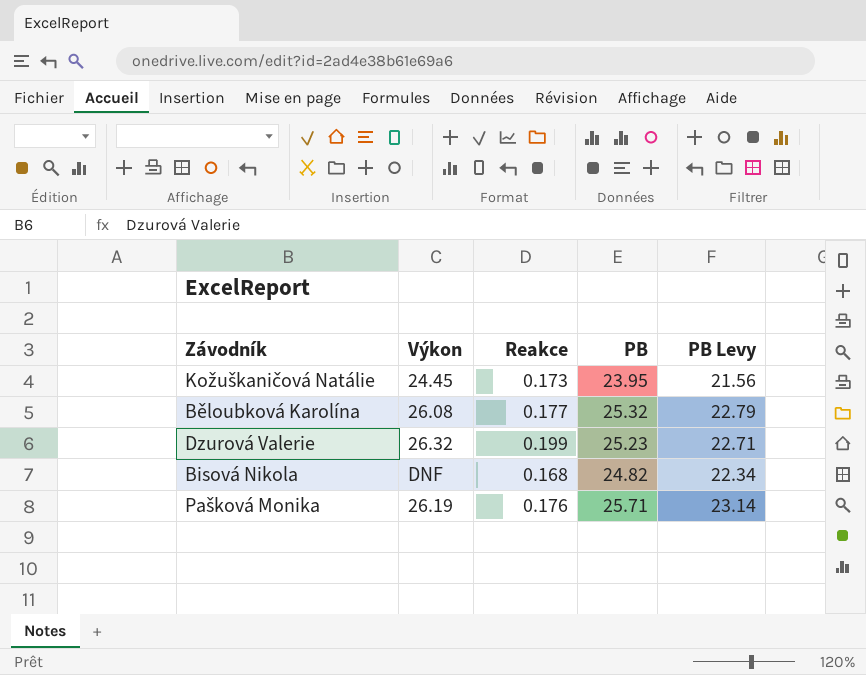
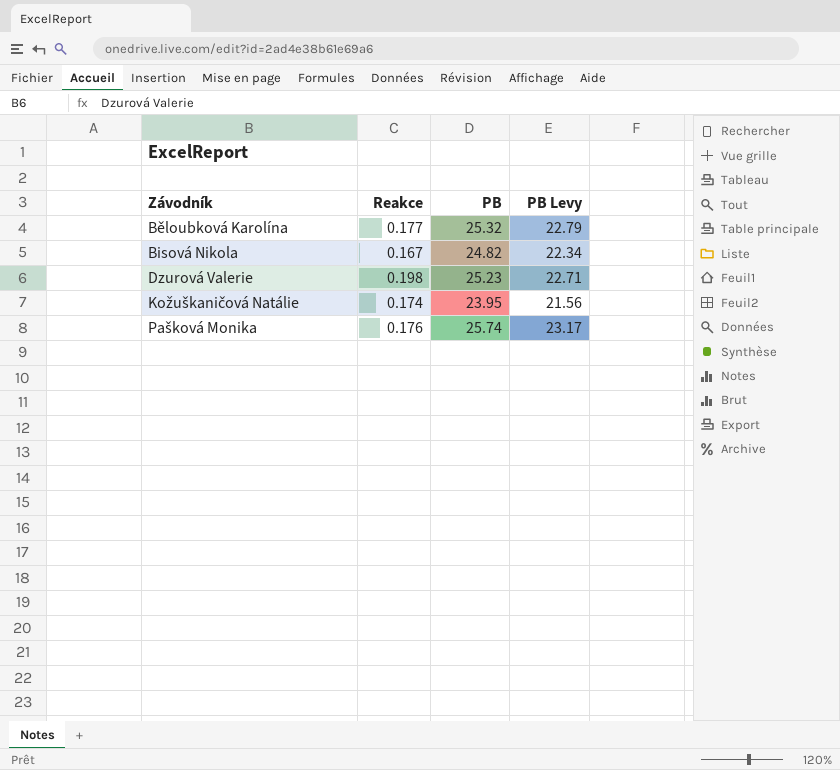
row order: none -> Závodník ascending
column Výkon | position: 2 -> none
Bisová Nikola | Reakce: 0.168 -> 0.167
Dzurová Valerie | Reakce: 0.199 -> 0.198
Kožuškaničová Natálie | Reakce: 0.173 -> 0.174
Pašková Monika | PB: 25.71 -> 25.74
Pašková Monika | PB Levy: 23.14 -> 23.17

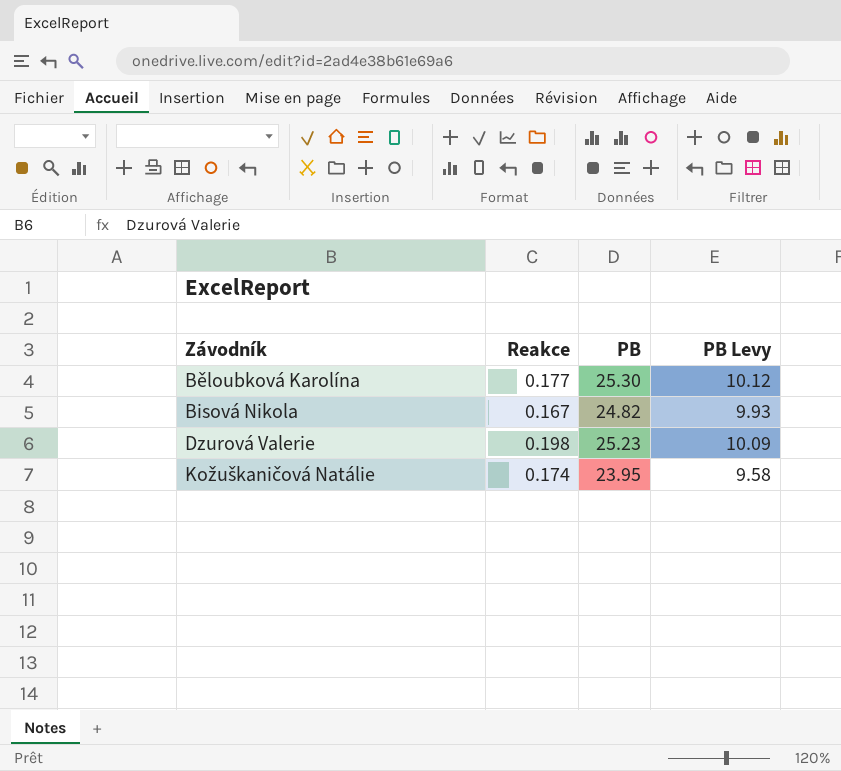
column PB Levy | formula: [PB] * 0.9 -> [PB] * 0.4
row Pašková Monika: 0.176 | 25.74 | 23.17 -> none
Běloubková Karolína | PB: 25.32 -> 25.30

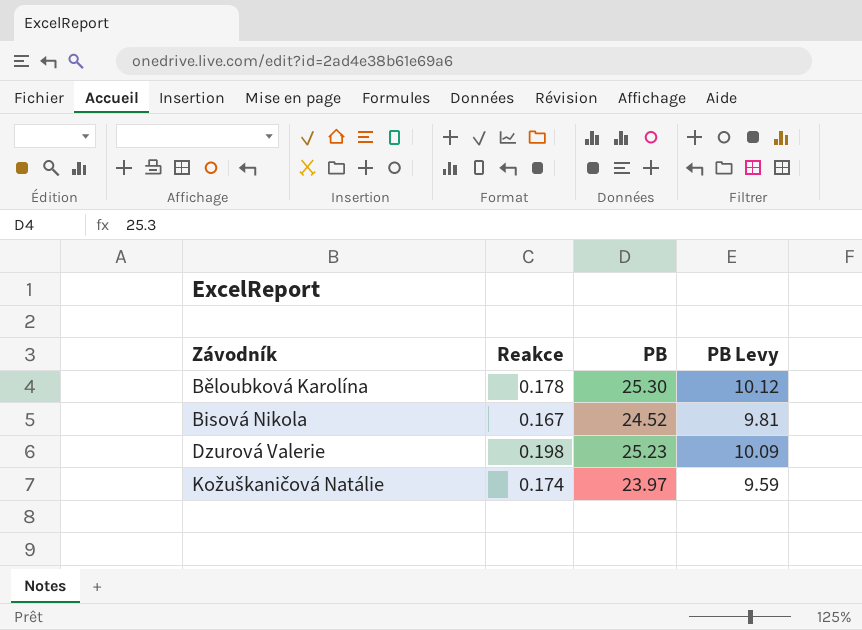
Běloubková Karolína | Reakce: 0.177 -> 0.178
Bisová Nikola | PB: 24.82 -> 24.52
Bisová Nikola | PB Levy: 9.93 -> 9.81
Kožuškaničová Natálie | PB: 23.95 -> 23.97
Kožuškaničová Natálie | PB Levy: 9.58 -> 9.59

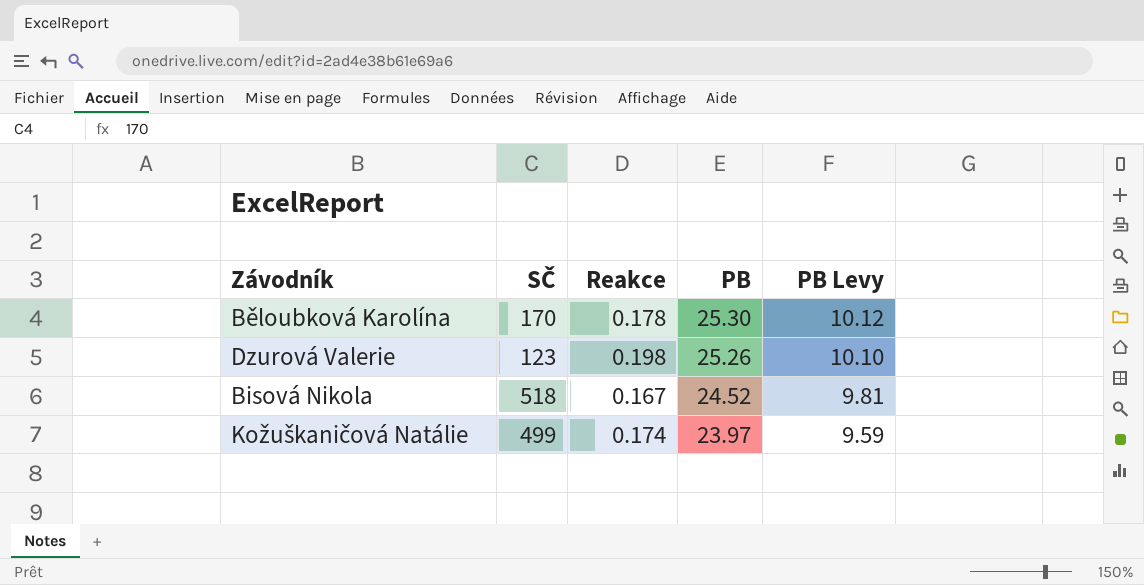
row order: Závodník ascending -> PB descending
column SČ | position: none -> 2
Dzurová Valerie | PB: 25.23 -> 25.26
Dzurová Valerie | PB Levy: 10.09 -> 10.10

